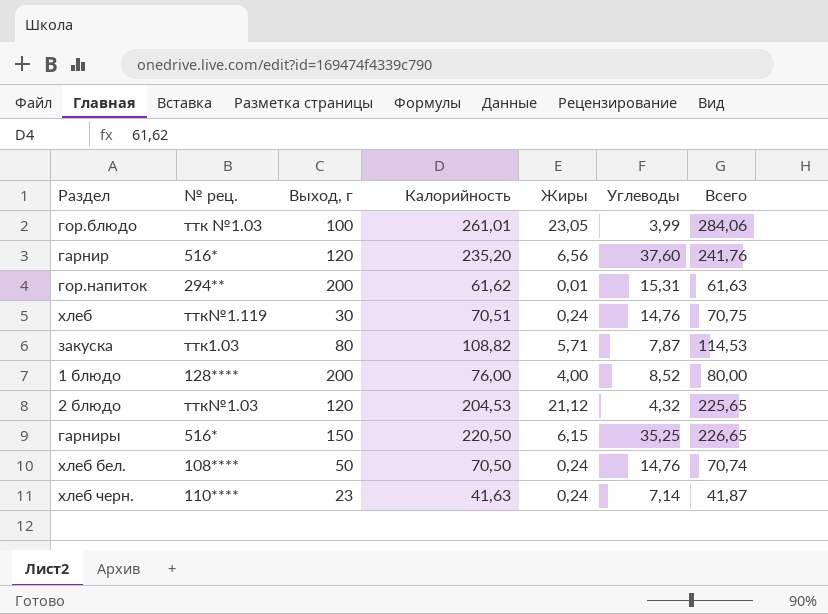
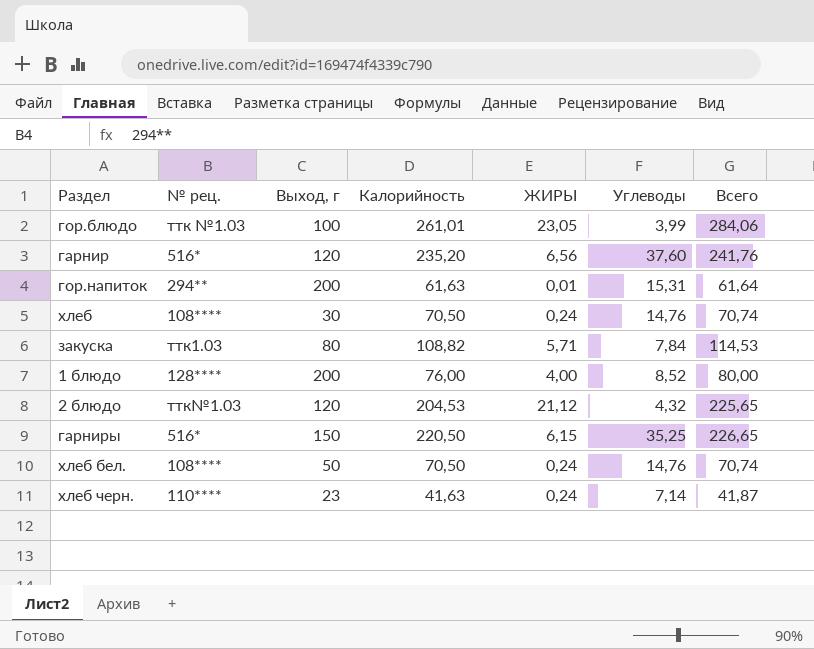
column name: Жиры -> ЖИРЫ
гор.напиток | Калорийность: 61,62 -> 61,63
гор.напиток | Всего: 61,63 -> 61,64
хлеб | № рец.: ттк№1.119 -> 108****
хлеб | Калорийность: 70,51 -> 70,50
хлеб | Всего: 70,75 -> 70,74
закуска | Углеводы: 7,87 -> 7,84

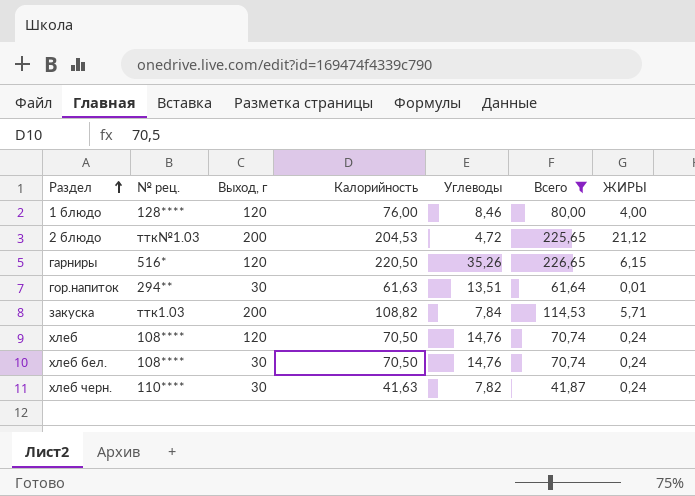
filter: none -> Всего <= 226,65
row order: none -> Раздел ascending
column ЖИРЫ | position: 5 -> 7
1 блюдо | Выход, г: 200 -> 120
1 блюдо | Углеводы: 8,52 -> 8,46
2 блюдо | Выход, г: 120 -> 200
2 блюдо | Углеводы: 4,32 -> 4,72
гарниры | Выход, г: 150 -> 120
гарниры | Углеводы: 35,25 -> 35,26
гор.напиток | Выход, г: 200 -> 30
гор.напиток | Углеводы: 15,31 -> 13,51
закуска | Выход, г: 80 -> 200
хлеб | Выход, г: 30 -> 120
хлеб бел. | Выход, г: 50 -> 30
хлеб черн. | Выход, г: 23 -> 30
хлеб черн. | Углеводы: 7,14 -> 7,82

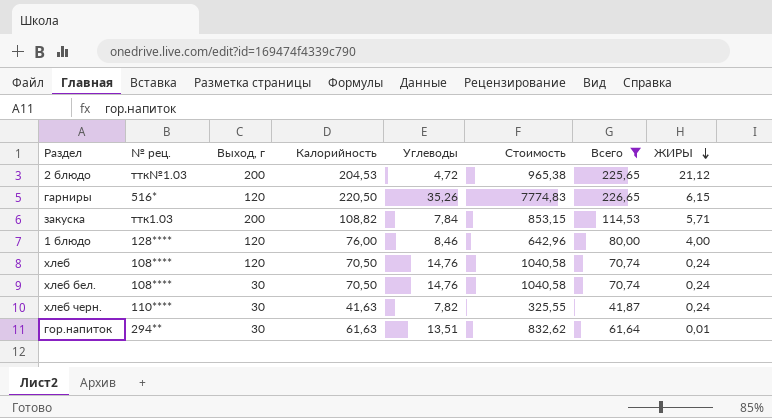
row order: Раздел ascending -> ЖИРЫ descending
column Стоимость | formula: none -> [Калорийность] * [Углеводы]

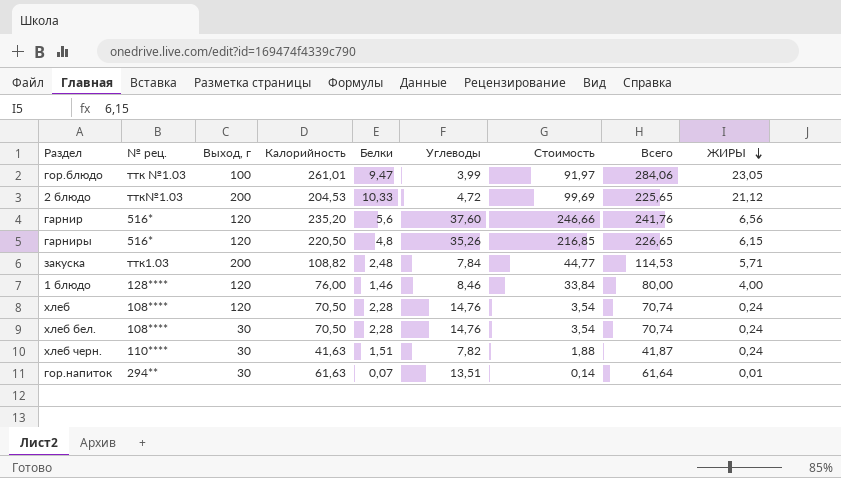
filter: Всего <= 226,65 -> none
column Белки | position: none -> 5
column Стоимость | formula: [Калорийность] * [Углеводы] -> [Углеводы] * [ЖИРЫ]

